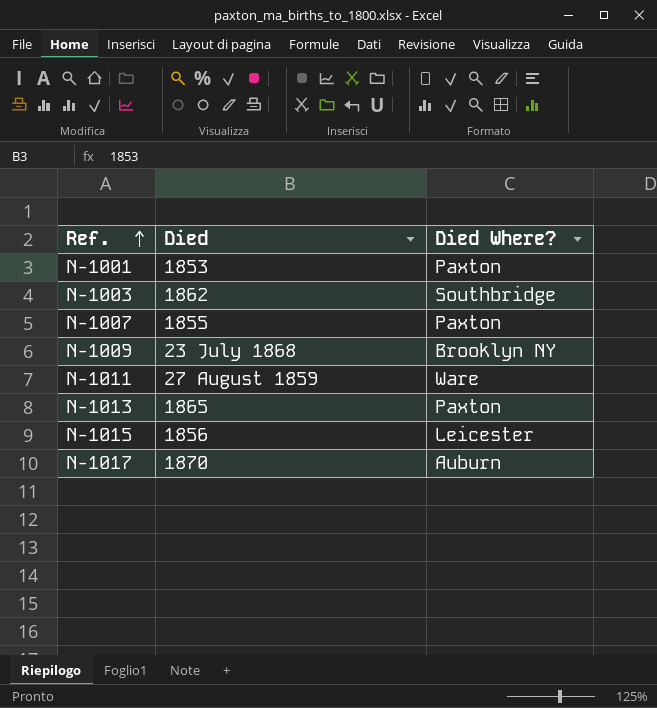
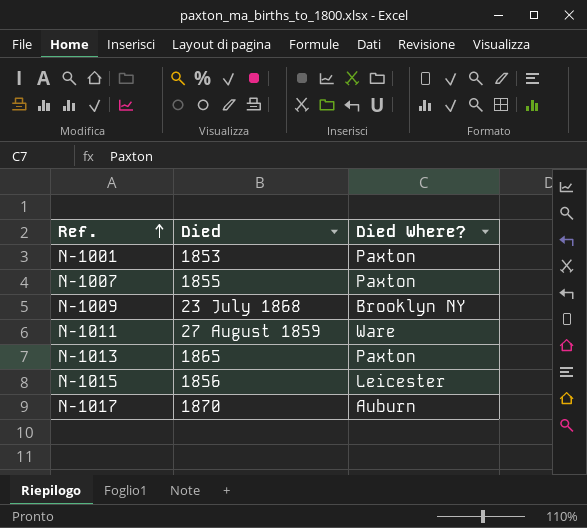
row N-1003: 1862 | Southbridge -> none

